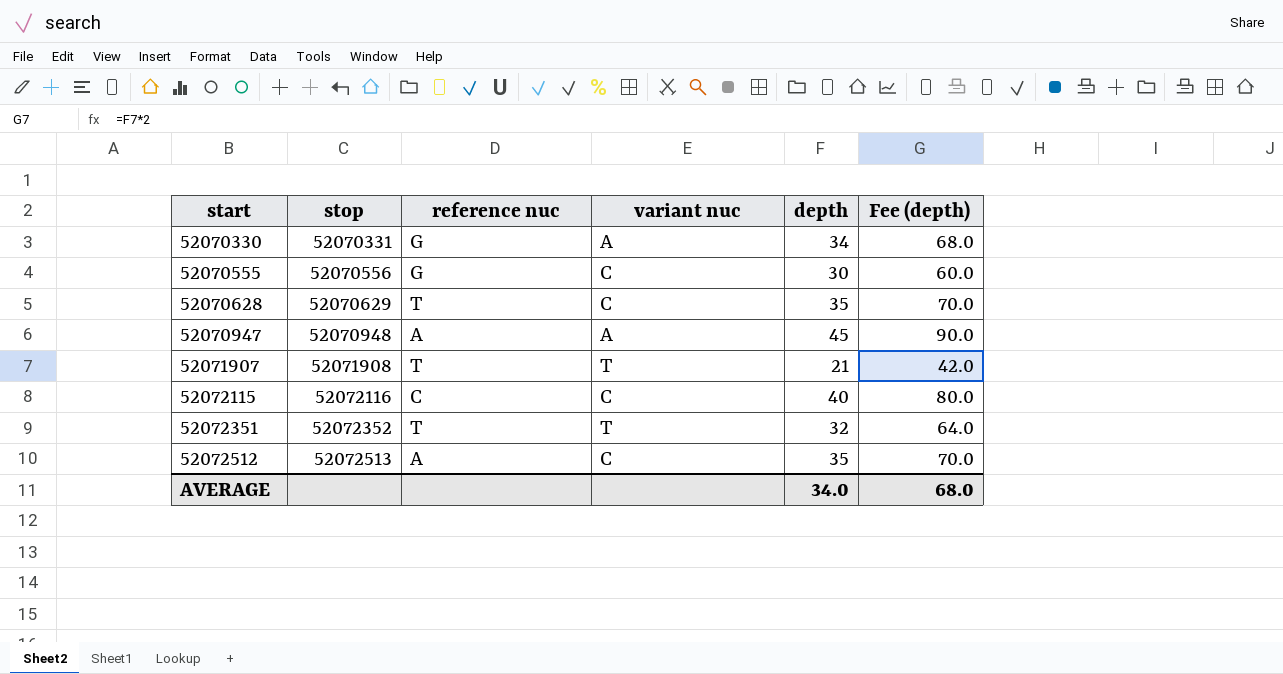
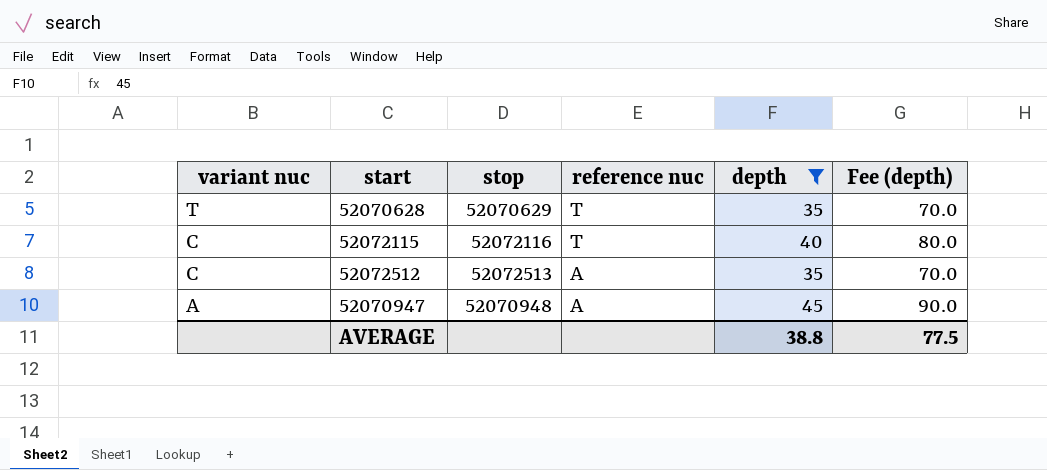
filter: none -> depth >= 35
row order: start ascending -> variant nuc descending
column variant nuc | position: 4 -> 1
52070628 | variant nuc: C -> T
52072115 | reference nuc: C -> T
AVERAGE | depth: 34.0 -> 38.8
AVERAGE | Fee (depth): 68.0 -> 77.5

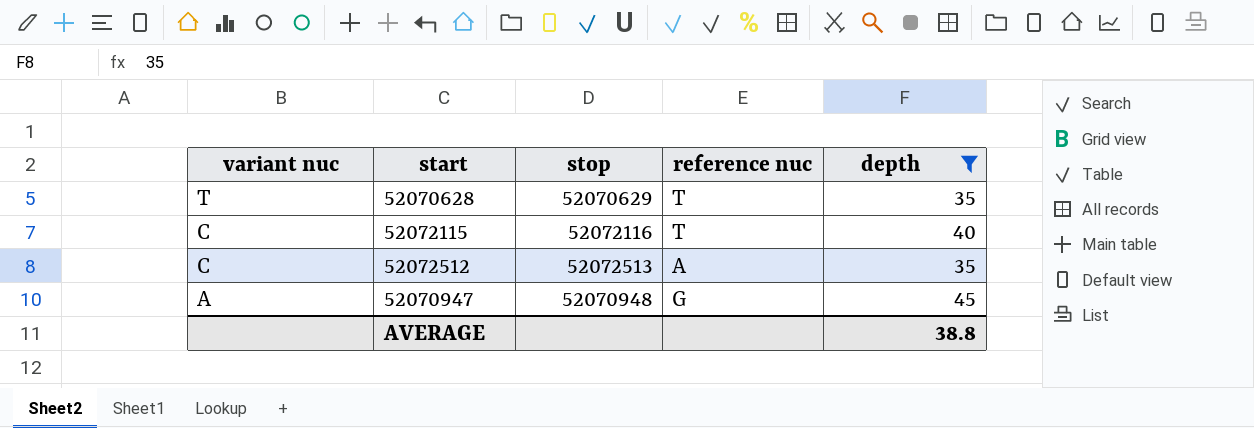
column Fee (depth) | formula: [depth] * 2 -> none
52070947 | reference nuc: A -> G

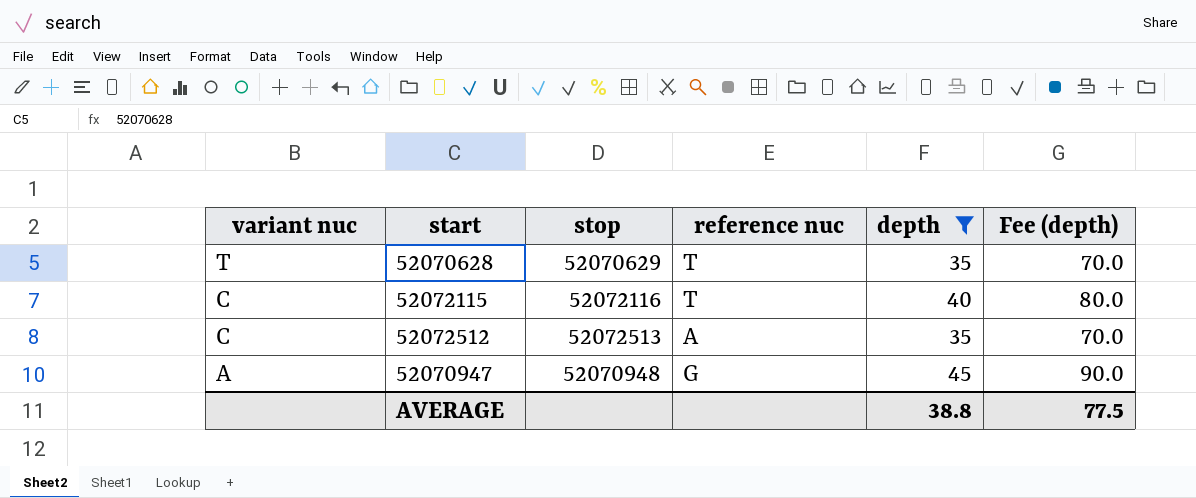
column Fee (depth) | formula: none -> [depth] * 2

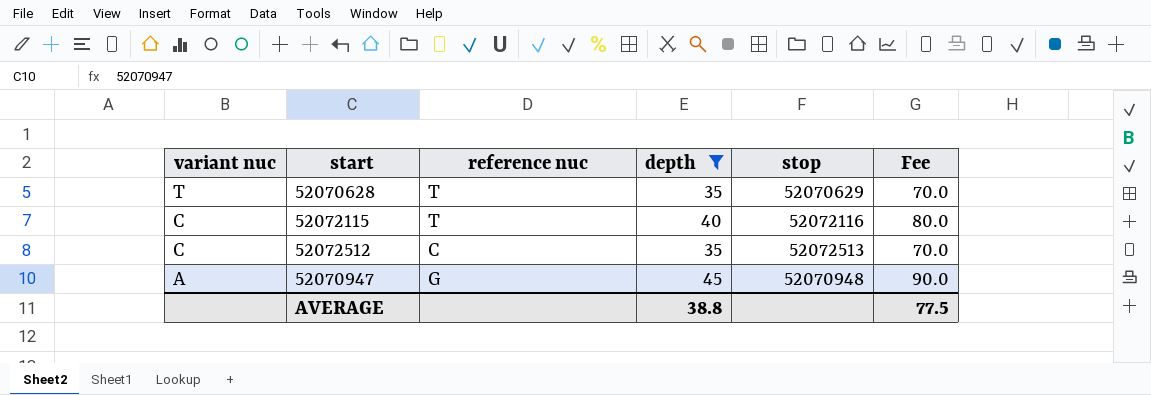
column stop | position: 3 -> 5
column name: Fee (depth) -> Fee
52072512 | reference nuc: A -> C

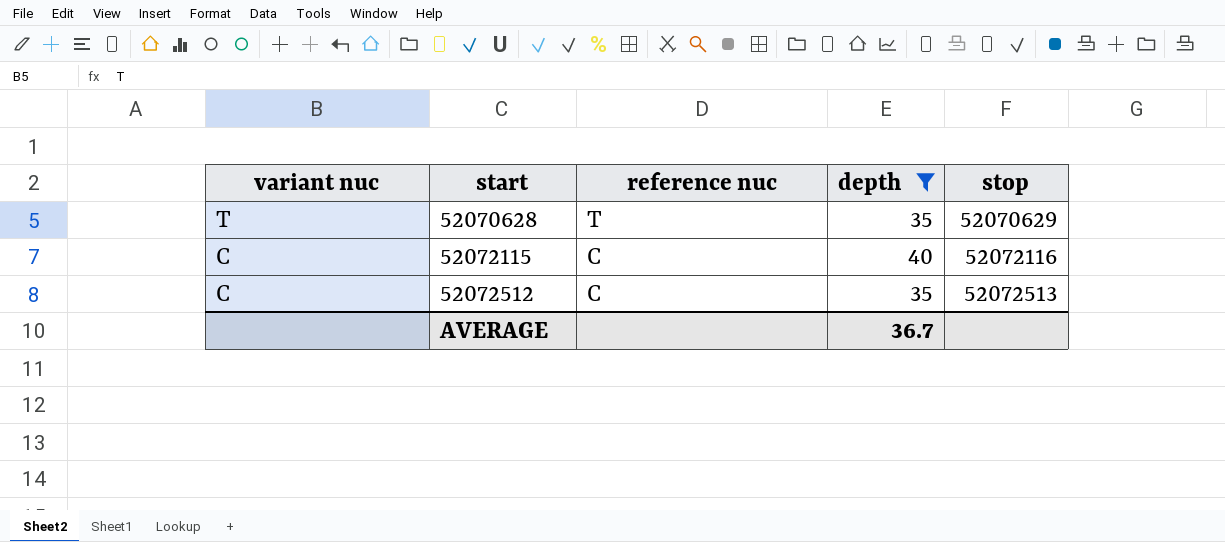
column Fee | formula: [depth] * 2 -> none
row 52070947: A | G | 45 | 52070948 | 90.0 -> none
52072115 | reference nuc: T -> C
AVERAGE | depth: 38.8 -> 36.7

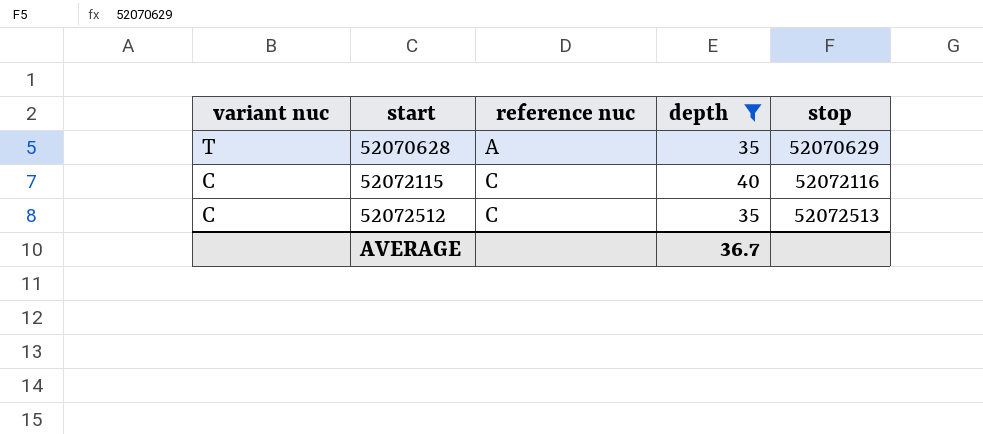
52070628 | reference nuc: T -> A

